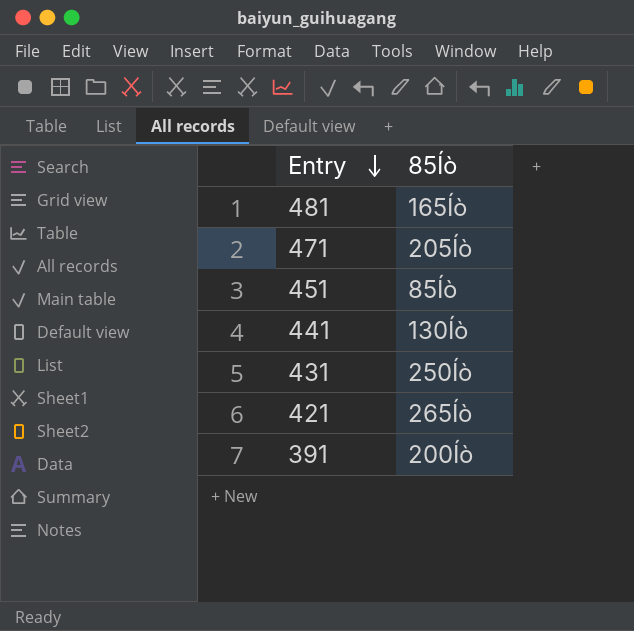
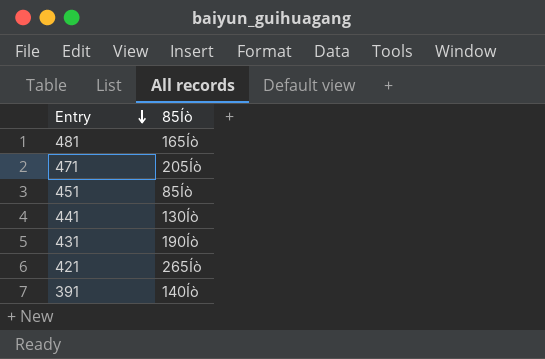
431 | 85Íò: 250Íò -> 190Íò
391 | 85Íò: 200Íò -> 140Íò

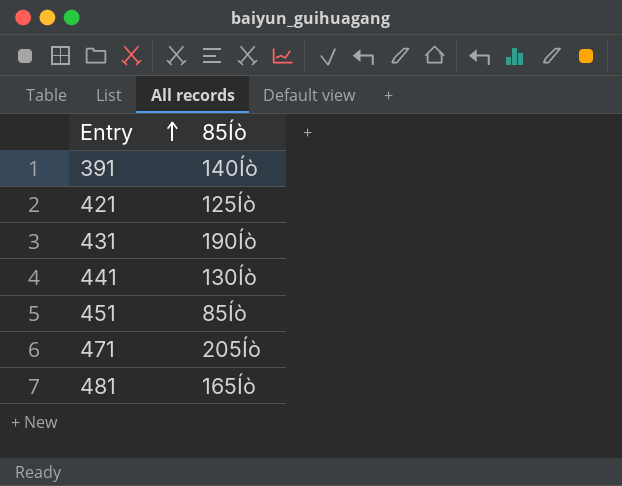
row order: Entry descending -> Entry ascending
421 | 85Íò: 265Íò -> 125Íò

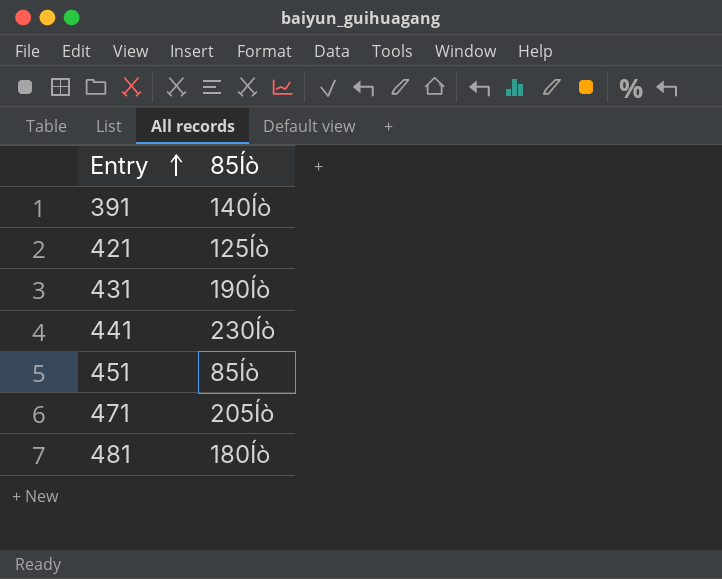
441 | 85Íò: 130Íò -> 230Íò
481 | 85Íò: 165Íò -> 180Íò

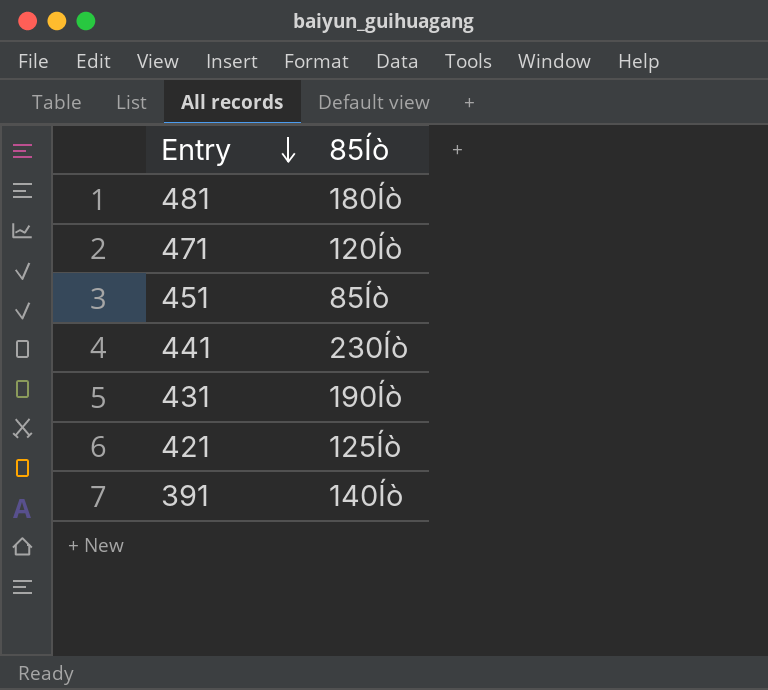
row order: Entry ascending -> Entry descending
471 | 85Íò: 205Íò -> 120Íò

